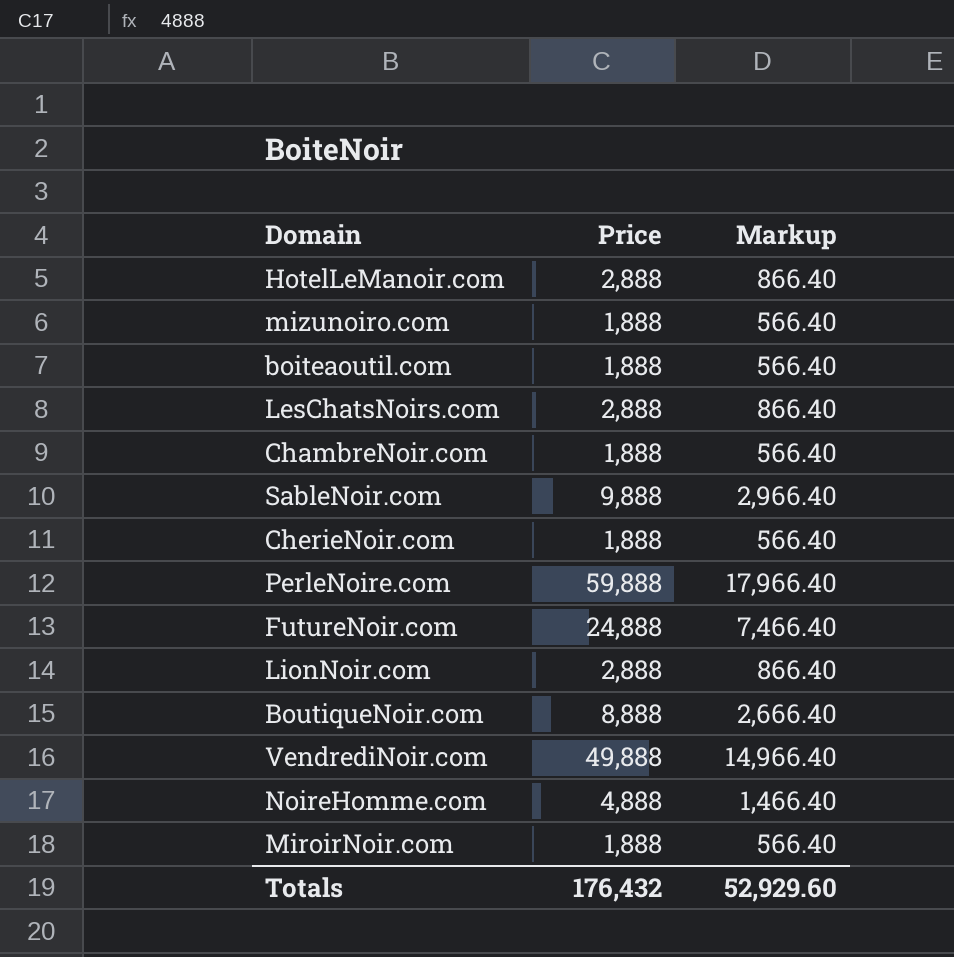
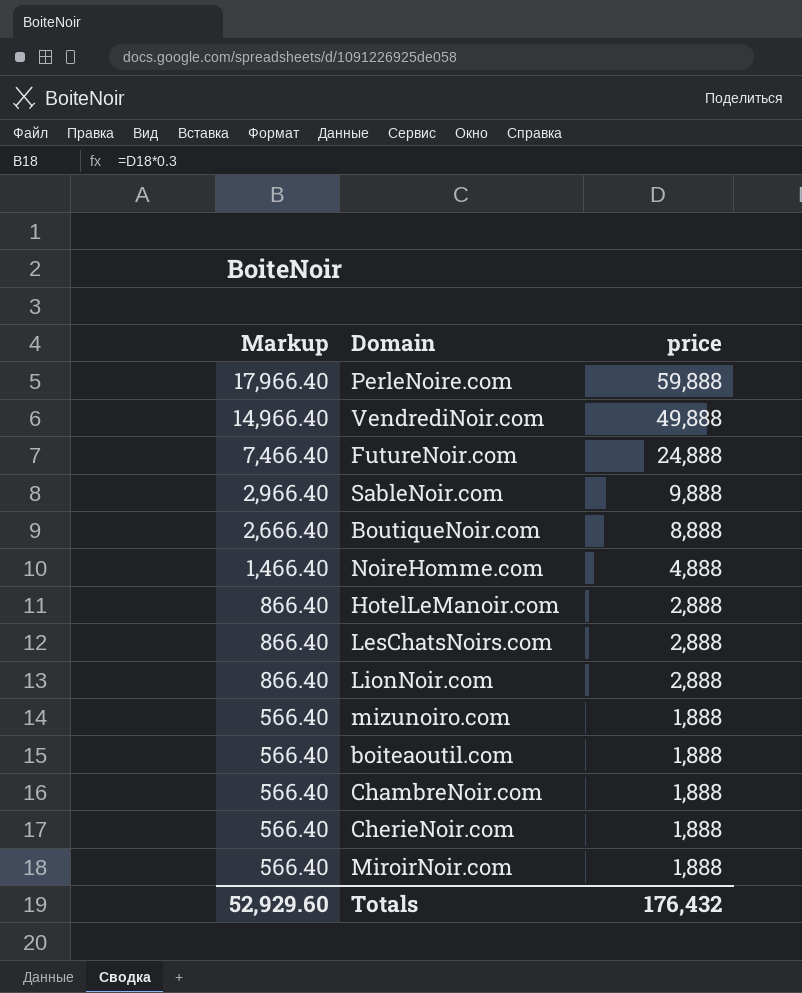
row order: none -> Markup descending
column Markup | position: 3 -> 1
column name: Price -> price

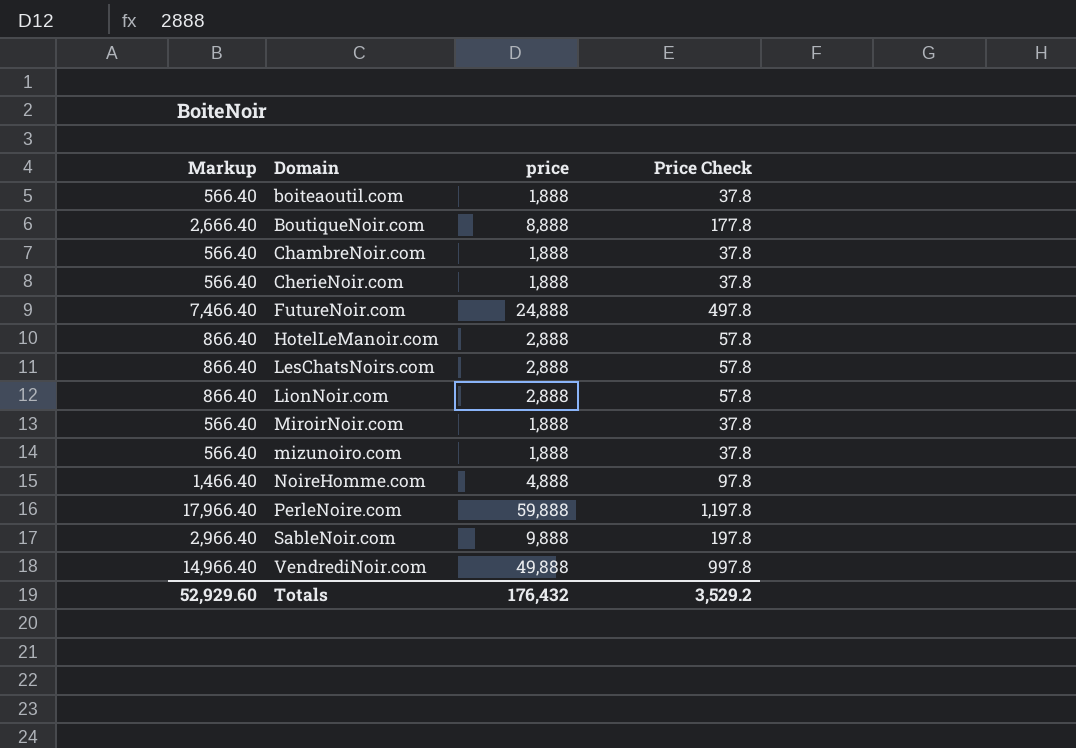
row order: Markup descending -> Domain ascending
column Price Check | formula: none -> [price] * 0.02

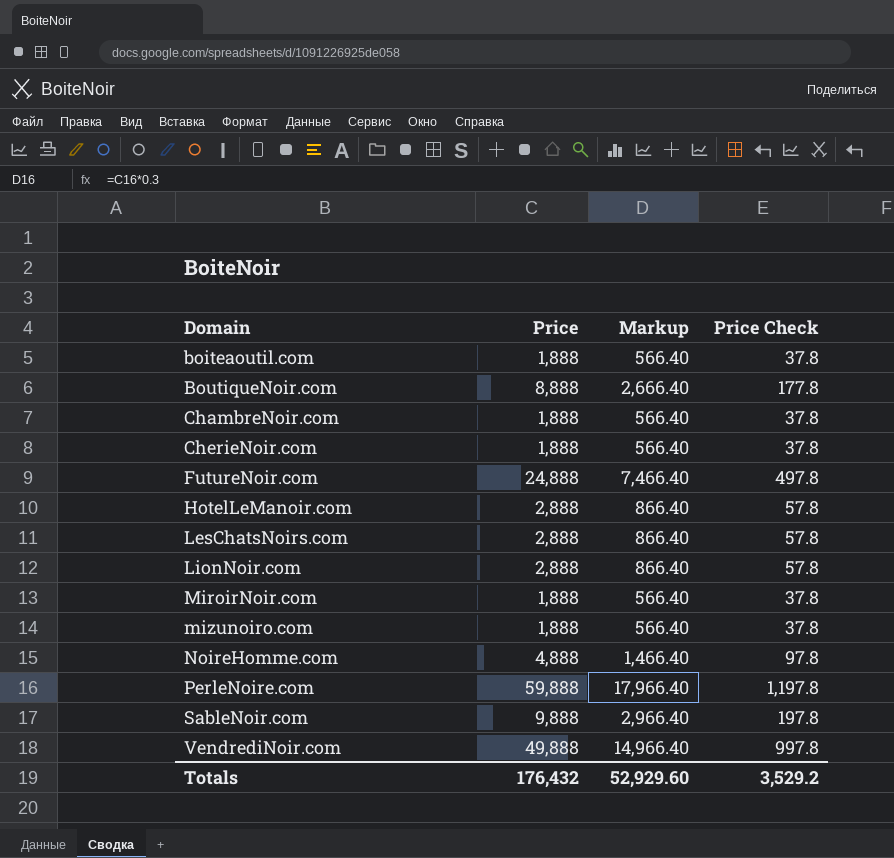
column name: price -> Price
column Markup | position: 1 -> 3

